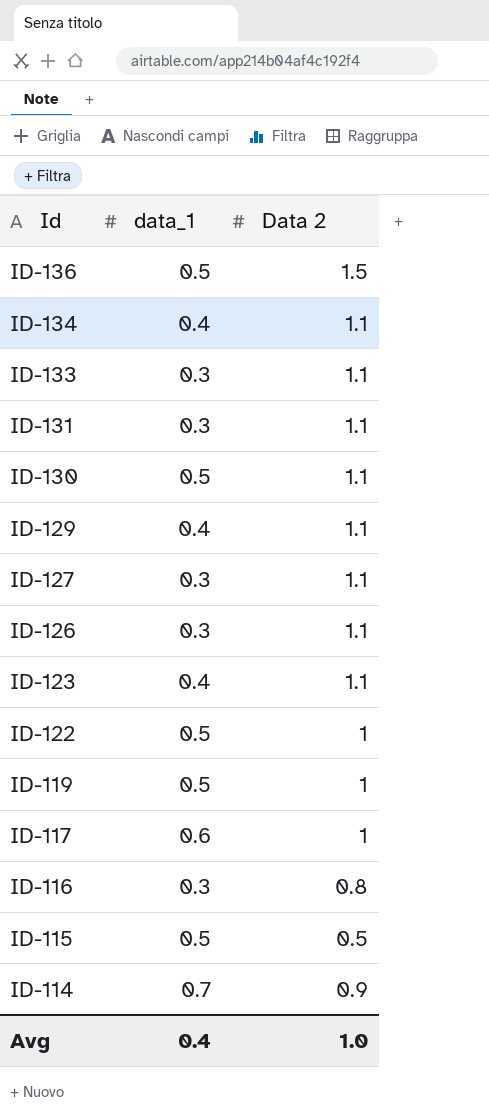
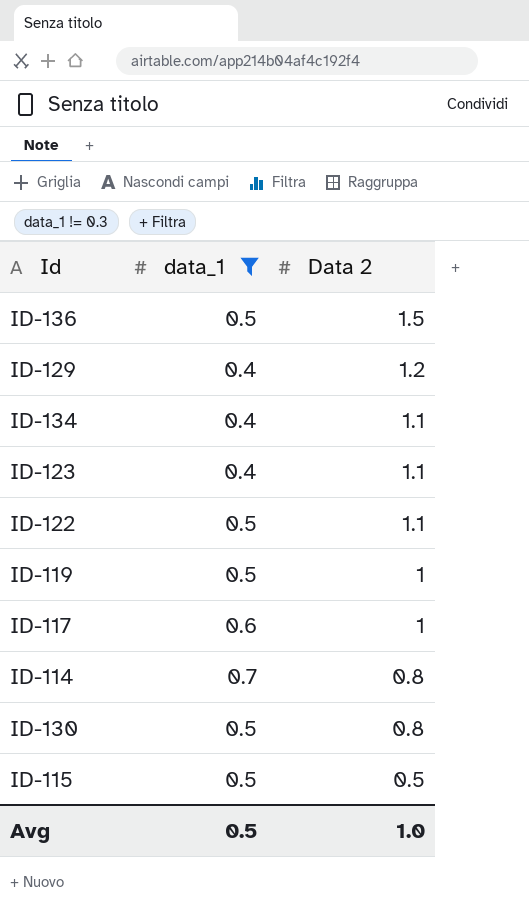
filter: none -> data_1 != 0.3
row order: Id descending -> Data 2 descending
ID-129 | Data 2: 1.1 -> 1.2
ID-122 | Data 2: 1 -> 1.1
ID-114 | Data 2: 0.9 -> 0.8
ID-130 | Data 2: 1.1 -> 0.8
Avg | data_1: 0.4 -> 0.5

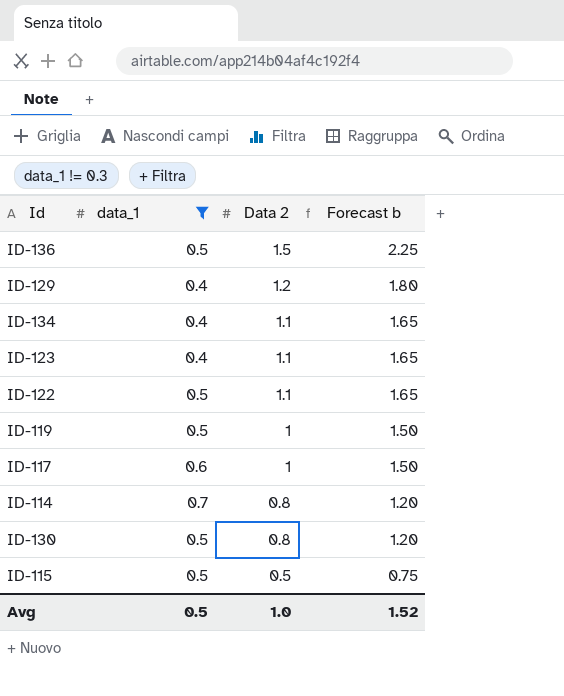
column Forecast b | formula: none -> [Data 2] * 1.5

